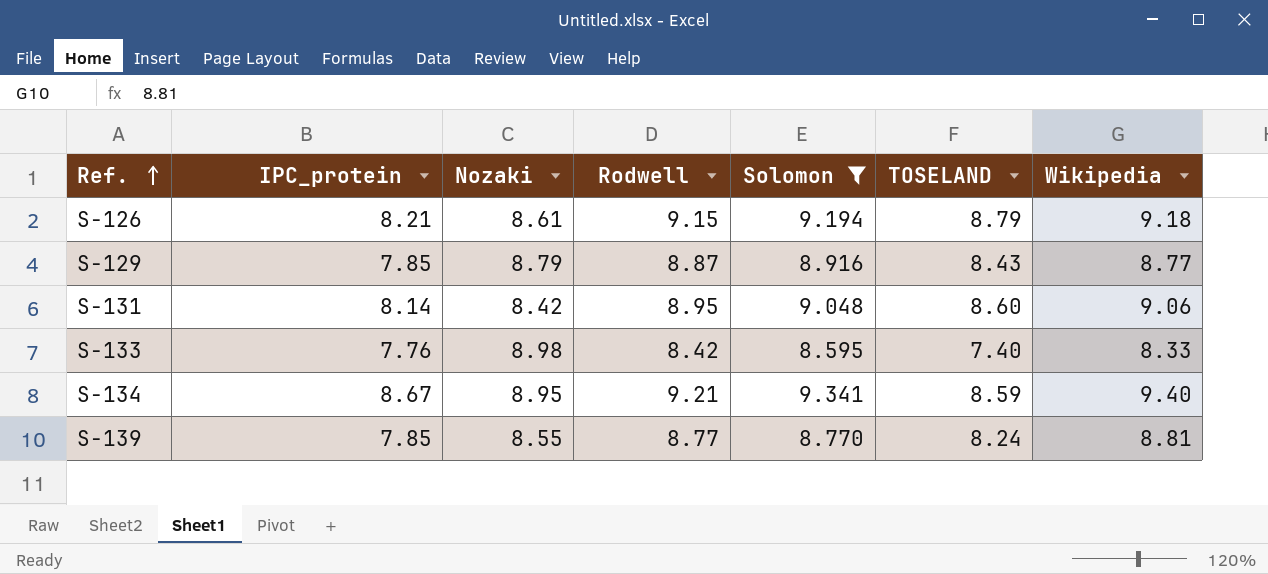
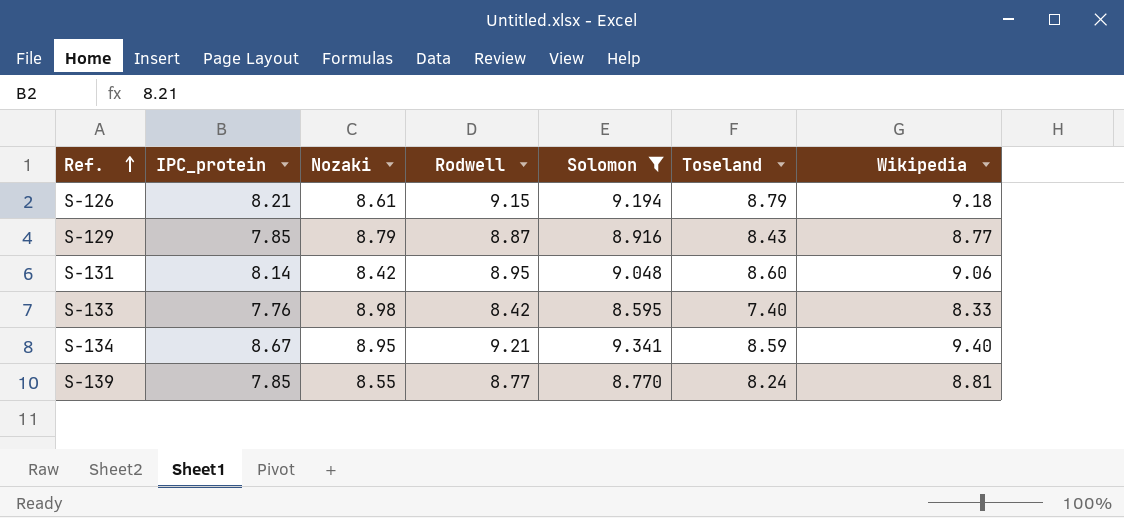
column name: TOSELAND -> Toseland

